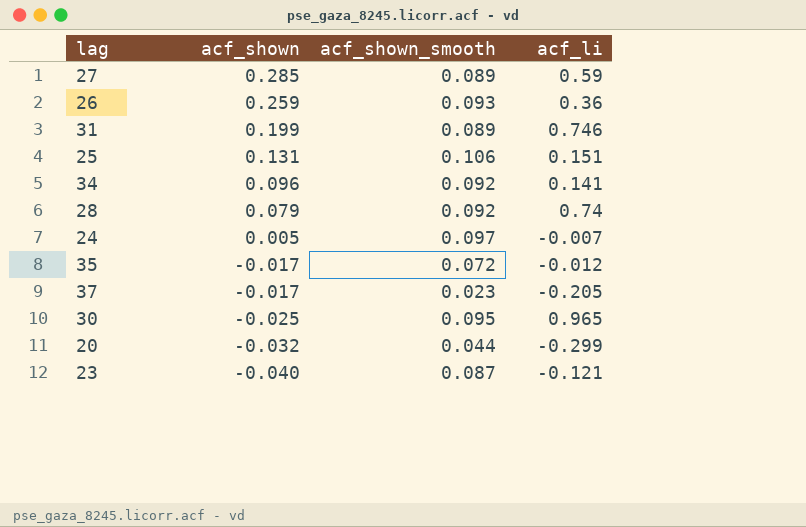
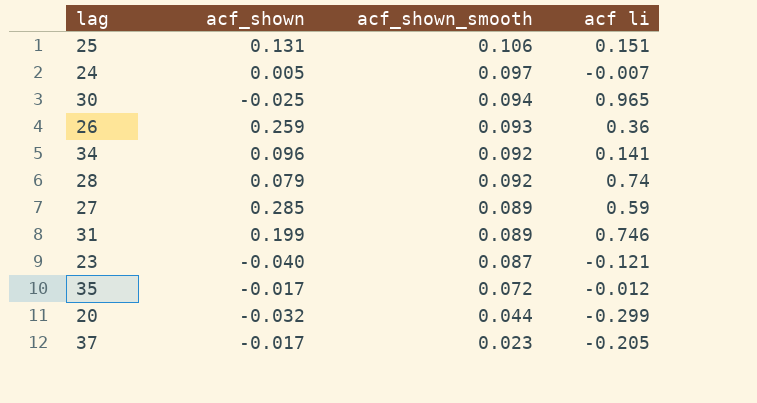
row order: acf_shown descending -> acf_shown_smooth descending
column name: acf_li -> acf li
30 | acf_shown_smooth: 0.095 -> 0.094

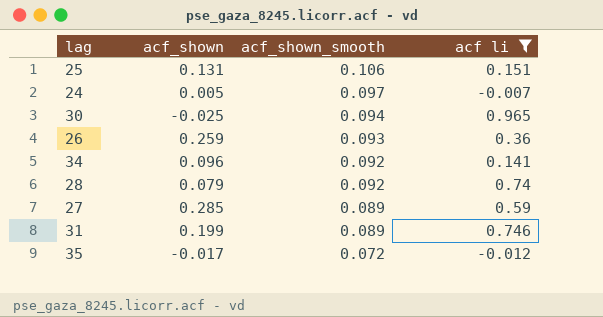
filter: none -> acf li >= -0.012

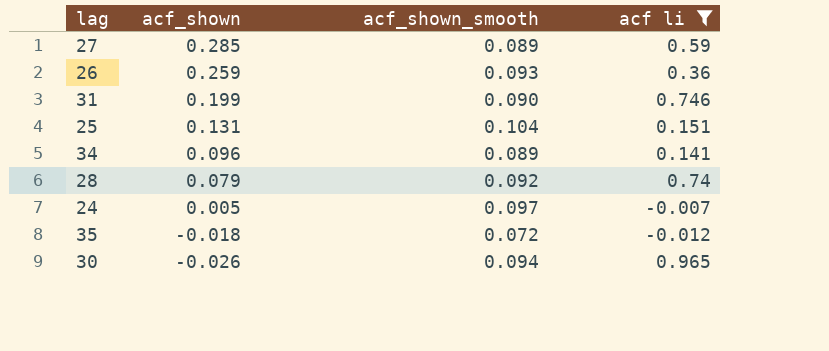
row order: acf_shown_smooth descending -> acf_shown descending
31 | acf_shown_smooth: 0.089 -> 0.090
25 | acf_shown_smooth: 0.106 -> 0.104
34 | acf_shown_smooth: 0.092 -> 0.089
35 | acf_shown: -0.017 -> -0.018
30 | acf_shown: -0.025 -> -0.026

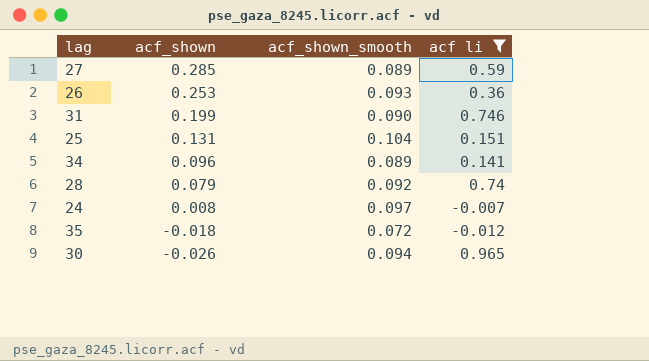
26 | acf_shown: 0.259 -> 0.253
24 | acf_shown: 0.005 -> 0.008

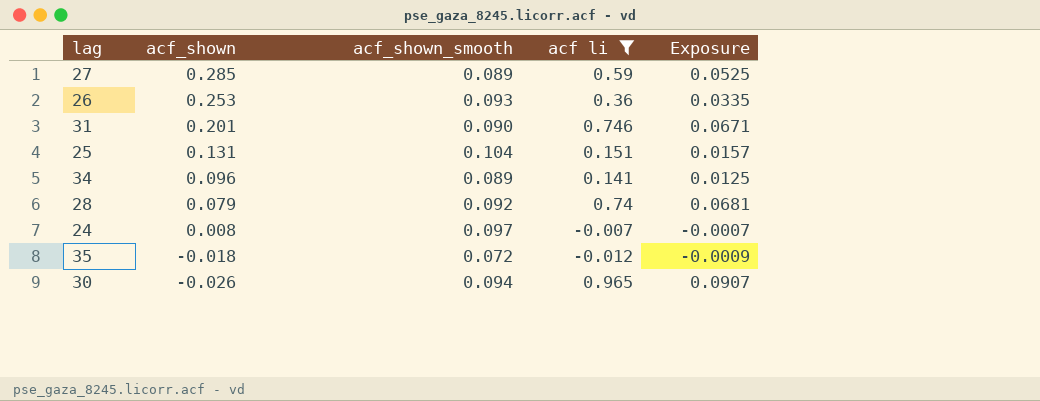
column Exposure | formula: none -> [acf_shown_smooth] * [acf li]
31 | acf_shown: 0.199 -> 0.201

